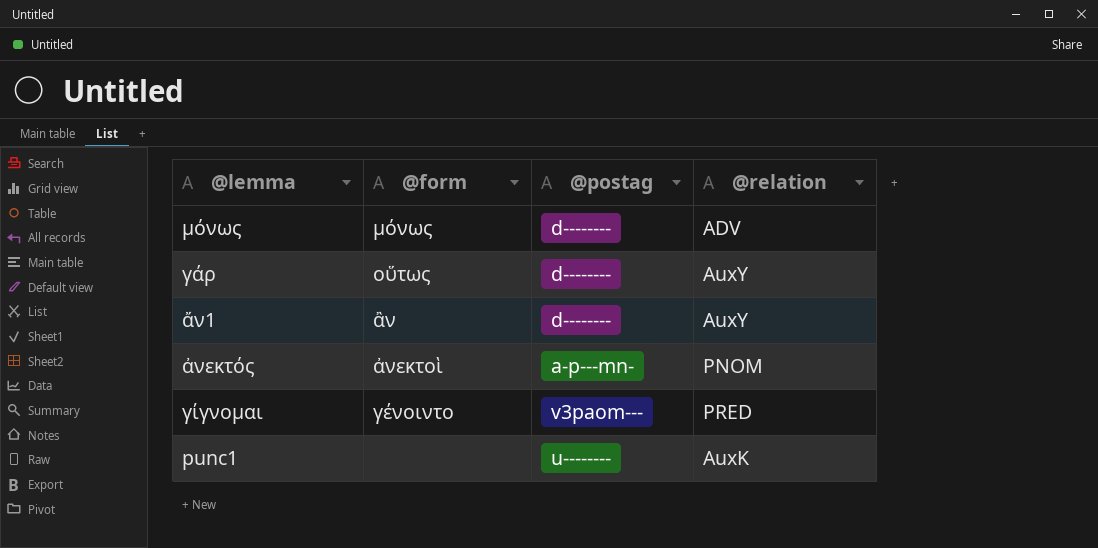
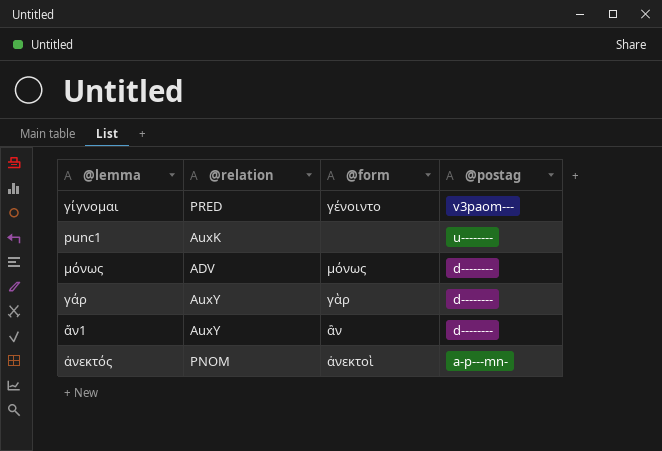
row order: none -> @postag descending
column @relation | position: 4 -> 2
γάρ | @form: οὕτως -> γὰρ

